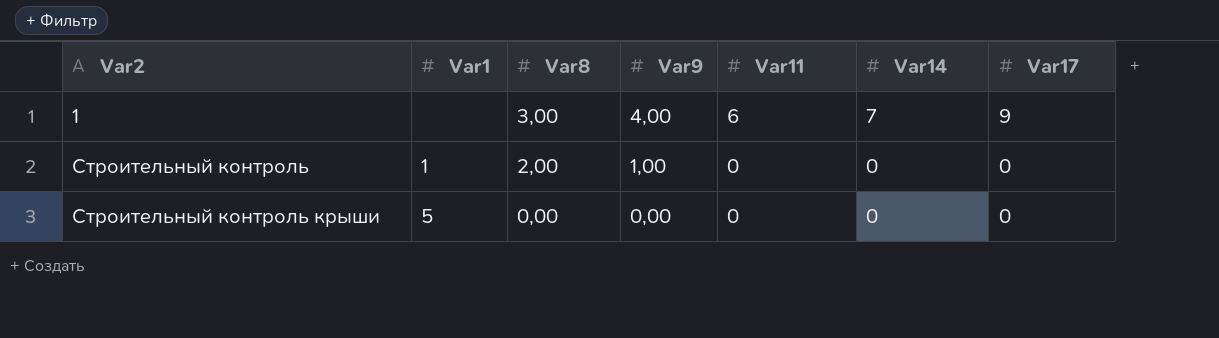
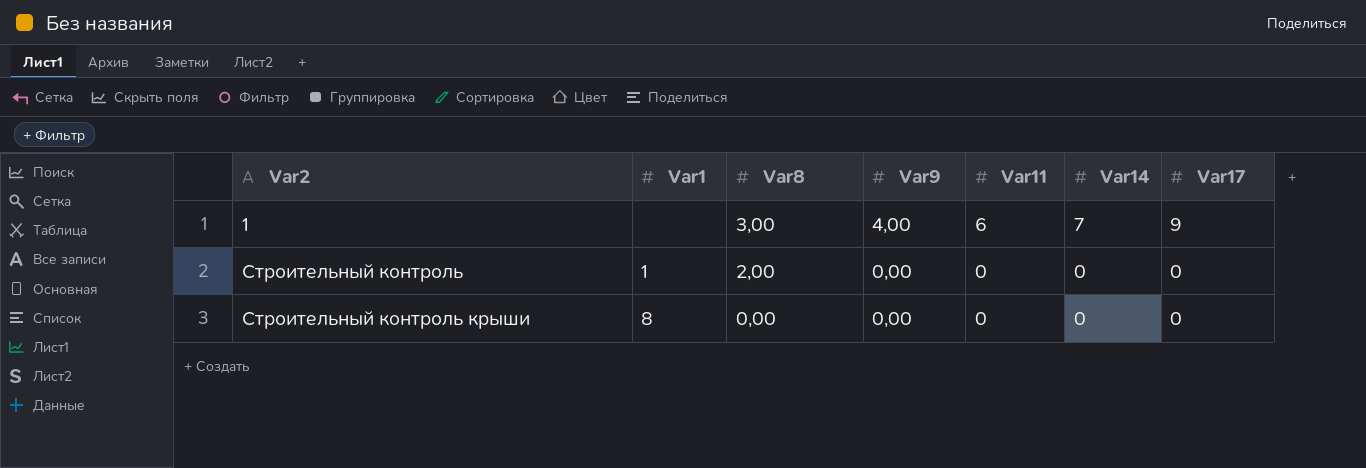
Строительный контроль | Var9: 1,00 -> 0,00
Строительный контроль крыши | Var1: 5 -> 8

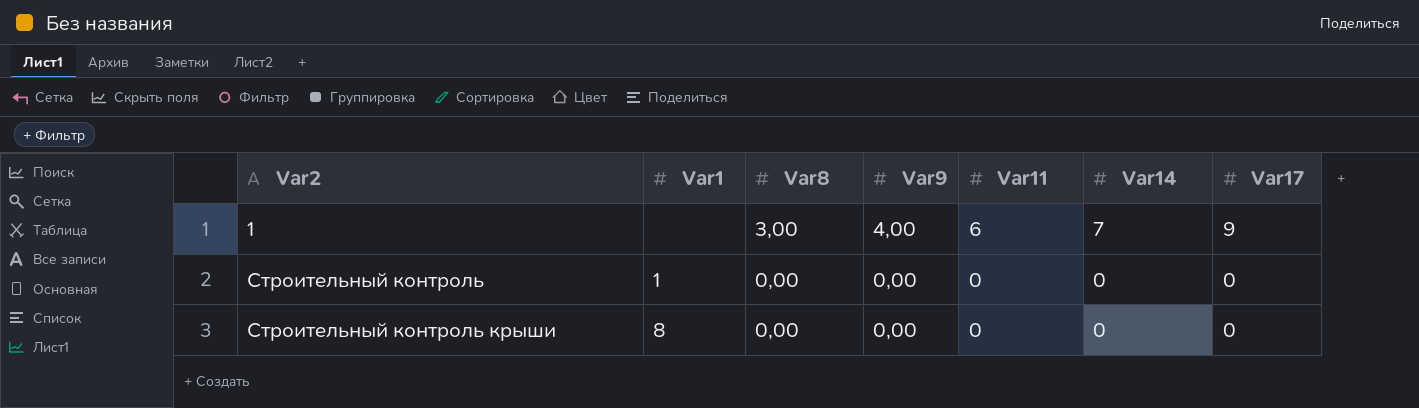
Строительный контроль | Var8: 2,00 -> 0,00

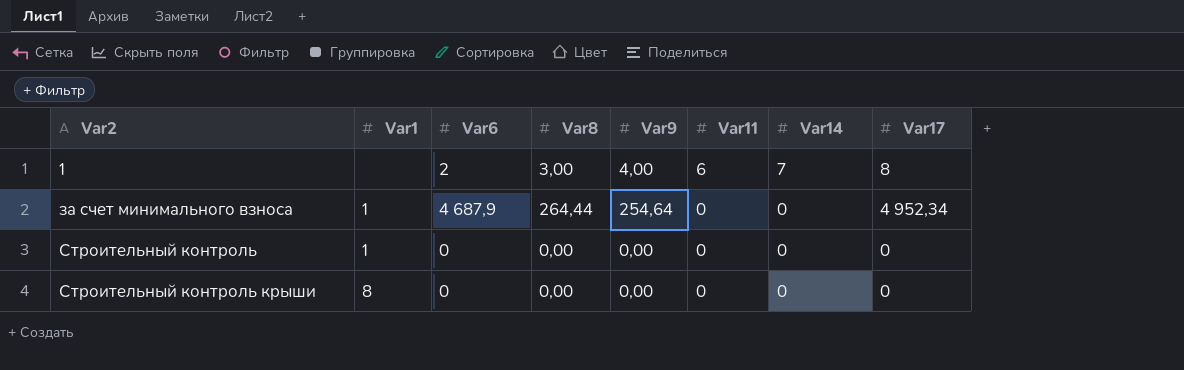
column Var6 | position: none -> 3
1 | Var17: 9 -> 8
row за счет минимального взноса: none -> 1 | 4 687,9 | 264,44 | 254,64 | 0 | 0 | 4 952,34

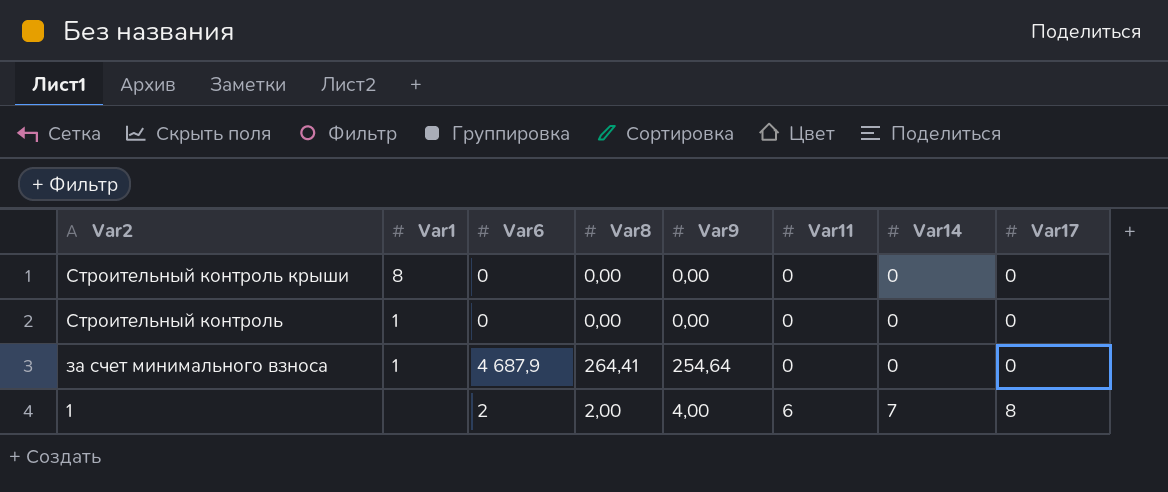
row order: Var2 ascending -> Var2 descending
за счет минимального взноса | Var8: 264,44 -> 264,41
за счет минимального взноса | Var17: 4 952,34 -> 0
1 | Var8: 3,00 -> 2,00

